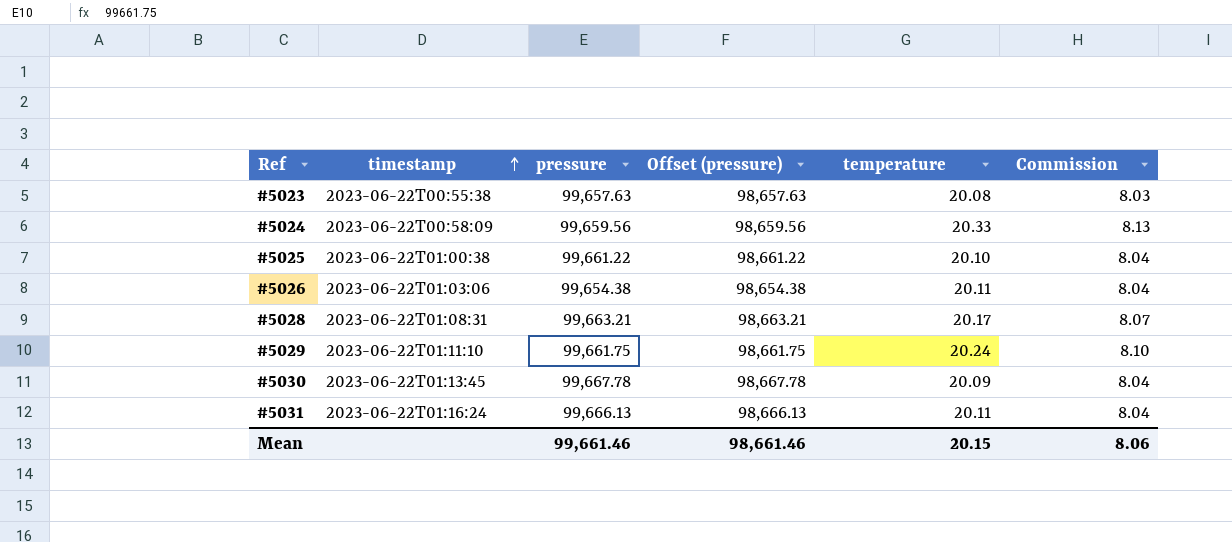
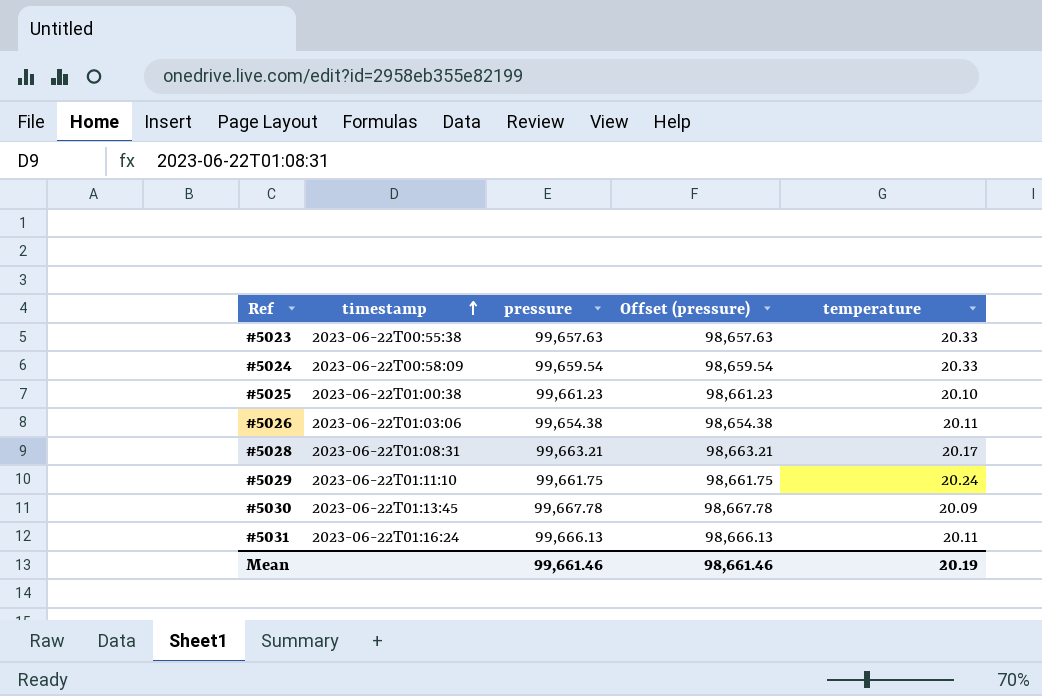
column Commission | formula: [temperature] * 0.4 -> none
#5023 | temperature: 20.08 -> 20.33
#5024 | pressure: 99,659.56 -> 99,659.54
#5024 | Offset (pressure): 98,659.56 -> 98,659.54
#5025 | pressure: 99,661.22 -> 99,661.23
#5025 | Offset (pressure): 98,661.22 -> 98,661.23
Mean | temperature: 20.15 -> 20.19

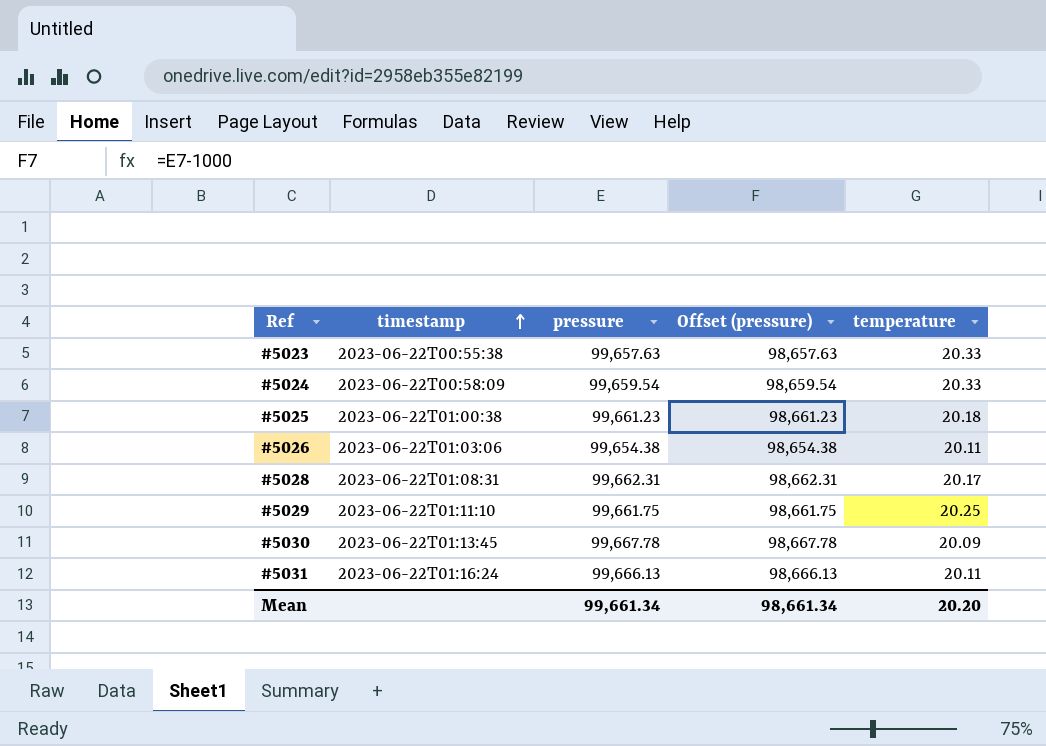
#5025 | temperature: 20.10 -> 20.18
#5028 | pressure: 99,663.21 -> 99,662.31
#5028 | Offset (pressure): 98,663.21 -> 98,662.31
#5029 | temperature: 20.24 -> 20.25
Mean | pressure: 99,661.46 -> 99,661.34
Mean | Offset (pressure): 98,661.46 -> 98,661.34
Mean | temperature: 20.19 -> 20.20

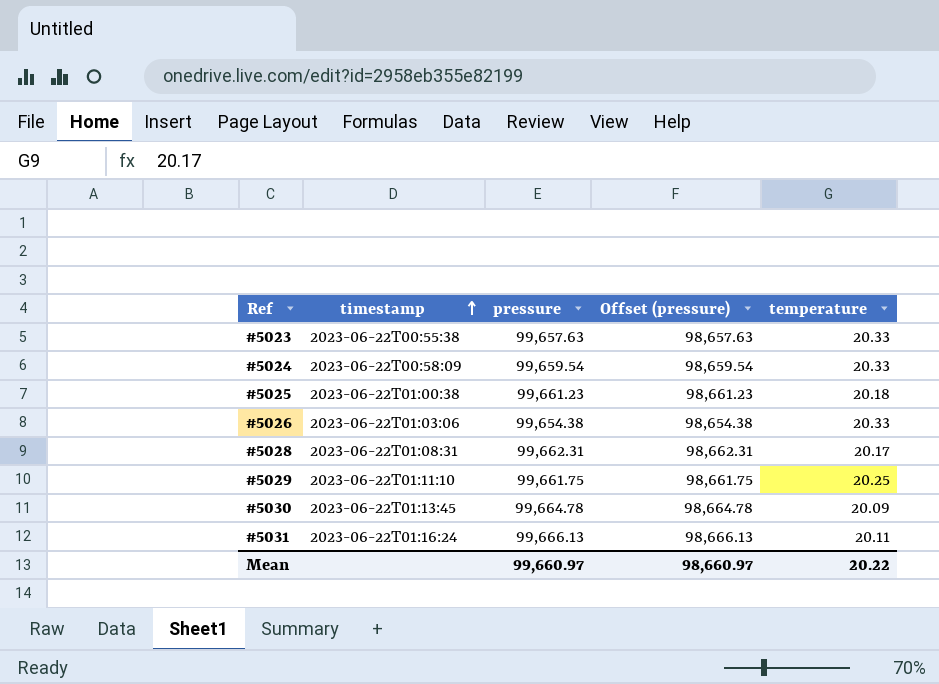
#5026 | temperature: 20.11 -> 20.33
#5030 | pressure: 99,667.78 -> 99,664.78
#5030 | Offset (pressure): 98,667.78 -> 98,664.78
Mean | pressure: 99,661.34 -> 99,660.97
Mean | Offset (pressure): 98,661.34 -> 98,660.97
Mean | temperature: 20.20 -> 20.22

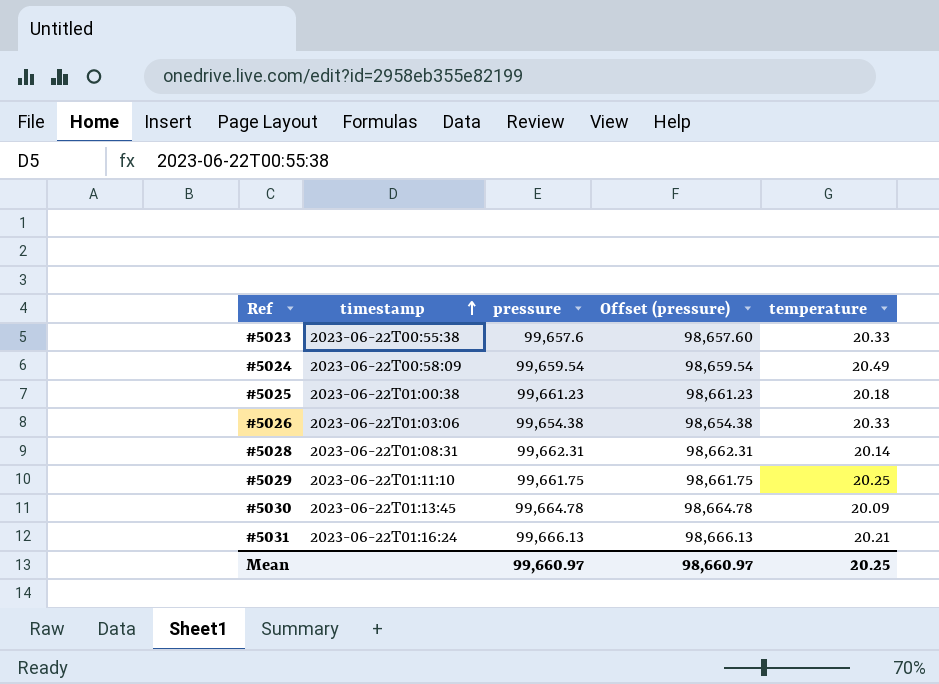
#5023 | pressure: 99,657.63 -> 99,657.6
#5023 | Offset (pressure): 98,657.63 -> 98,657.60
#5024 | temperature: 20.33 -> 20.49
#5028 | temperature: 20.17 -> 20.14
#5031 | temperature: 20.11 -> 20.21
Mean | temperature: 20.22 -> 20.25

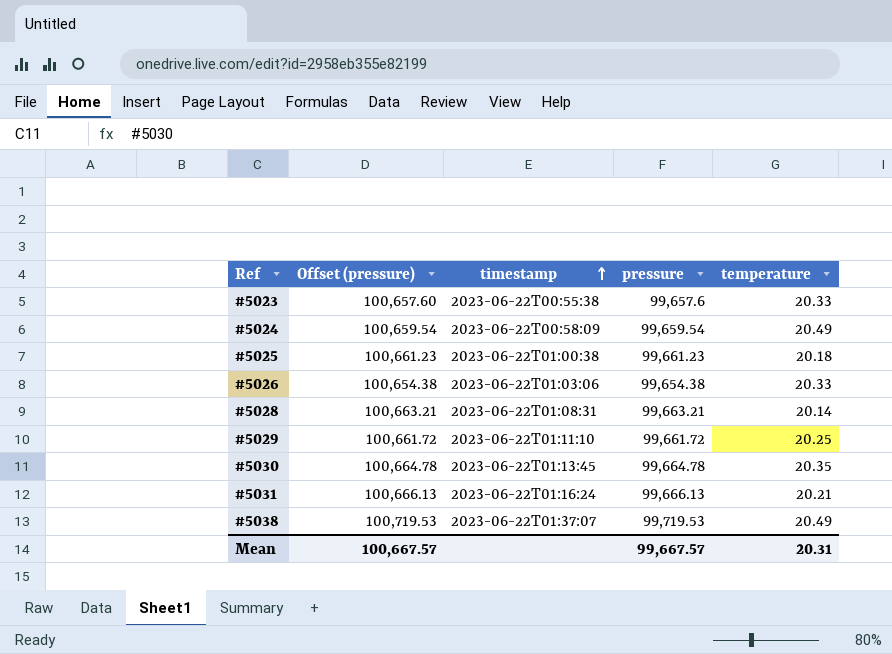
column Offset (pressure) | formula: [pressure] - 1000 -> [pressure] + 1000
column Offset (pressure) | position: 4 -> 2
#5028 | pressure: 99,662.31 -> 99,663.21
#5029 | pressure: 99,661.75 -> 99,661.72
#5030 | temperature: 20.09 -> 20.35
row #5038: none -> 100,719.53 | 2023-06-22T01:37:07 | 99,719.53 | 20.49
Mean | Offset (pressure): 98,660.97 -> 100,667.57
Mean | pressure: 99,660.97 -> 99,667.57
Mean | temperature: 20.25 -> 20.31

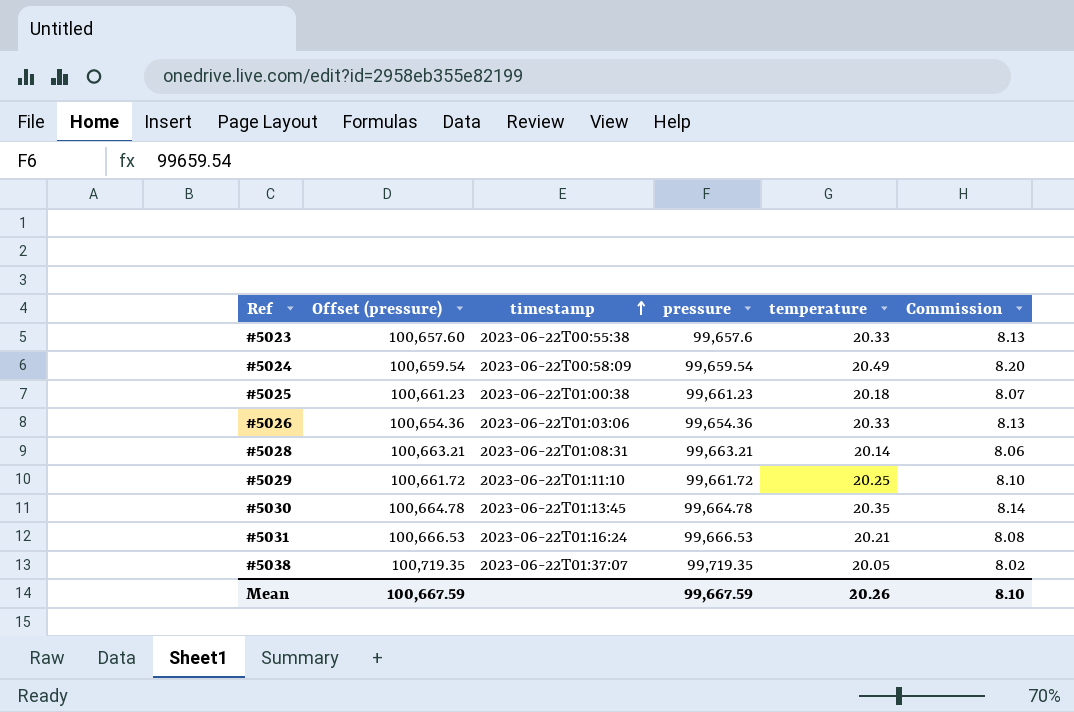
column Commission | formula: none -> [temperature] * 0.4
#5026 | Offset (pressure): 100,654.38 -> 100,654.36
#5026 | pressure: 99,654.38 -> 99,654.36
#5031 | Offset (pressure): 100,666.13 -> 100,666.53
#5031 | pressure: 99,666.13 -> 99,666.53
#5038 | Offset (pressure): 100,719.53 -> 100,719.35
#5038 | pressure: 99,719.53 -> 99,719.35
#5038 | temperature: 20.49 -> 20.05
Mean | Offset (pressure): 100,667.57 -> 100,667.59
Mean | pressure: 99,667.57 -> 99,667.59
Mean | temperature: 20.31 -> 20.26

